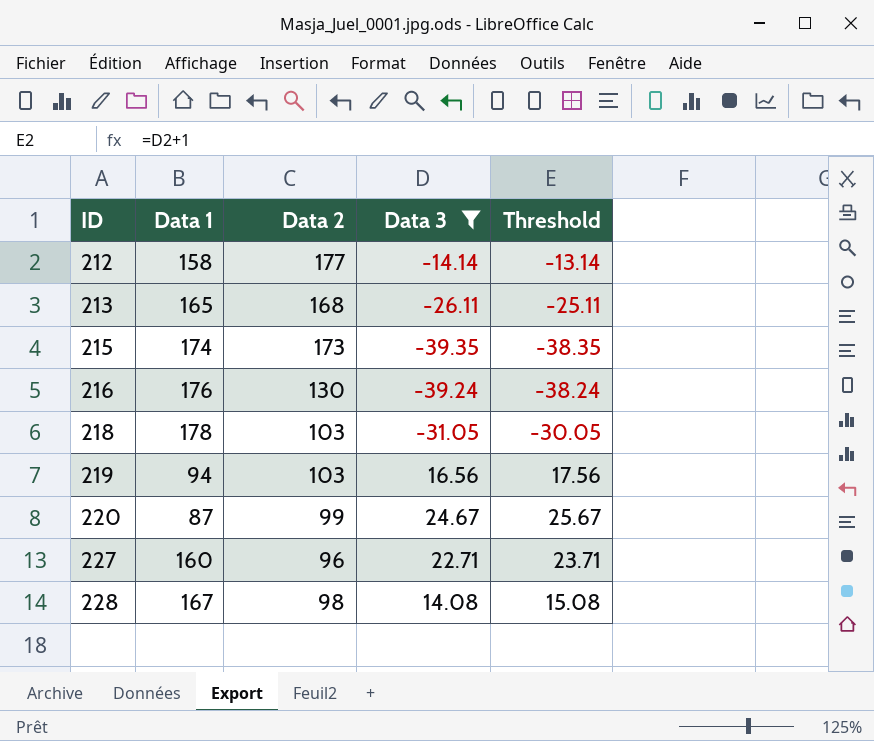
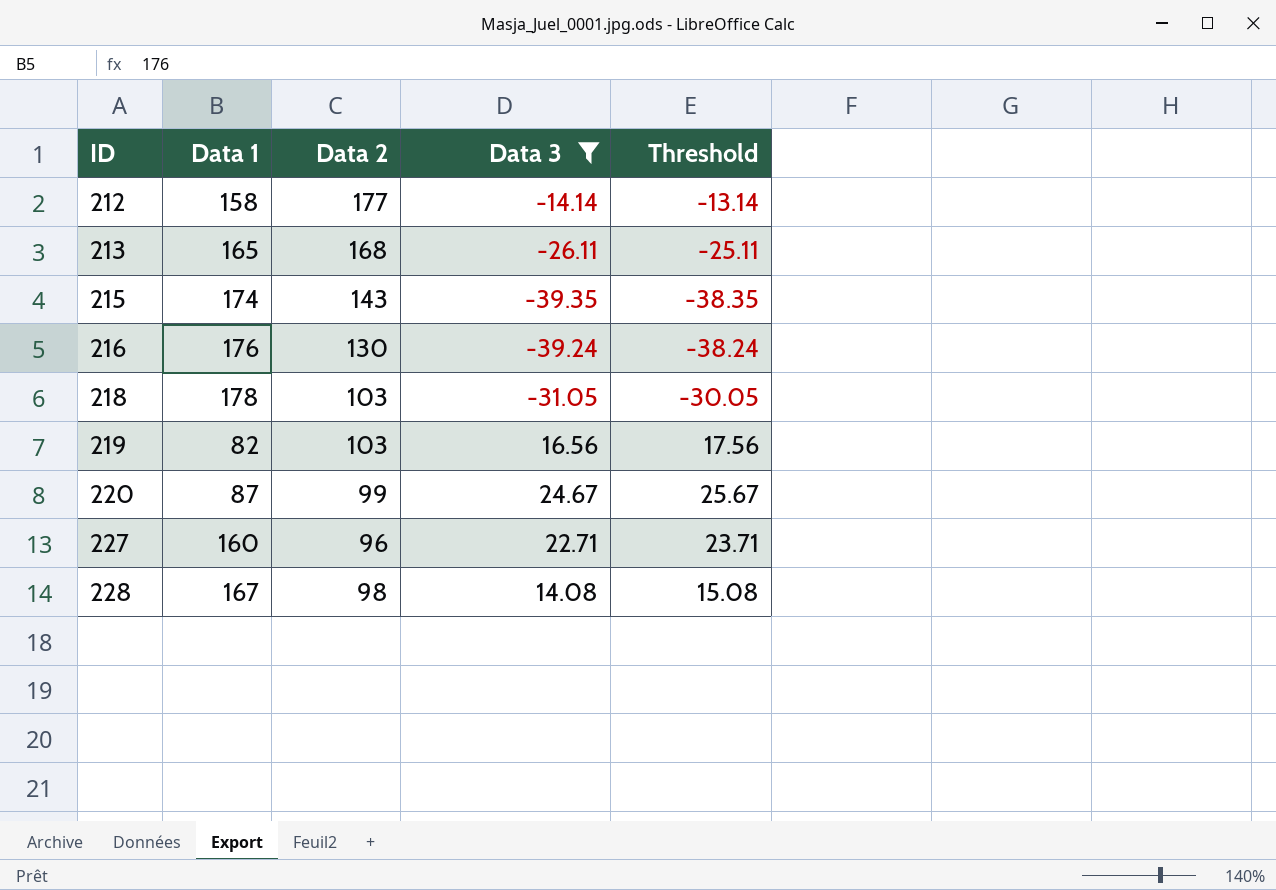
215 | Data 2: 173 -> 143
219 | Data 1: 94 -> 82

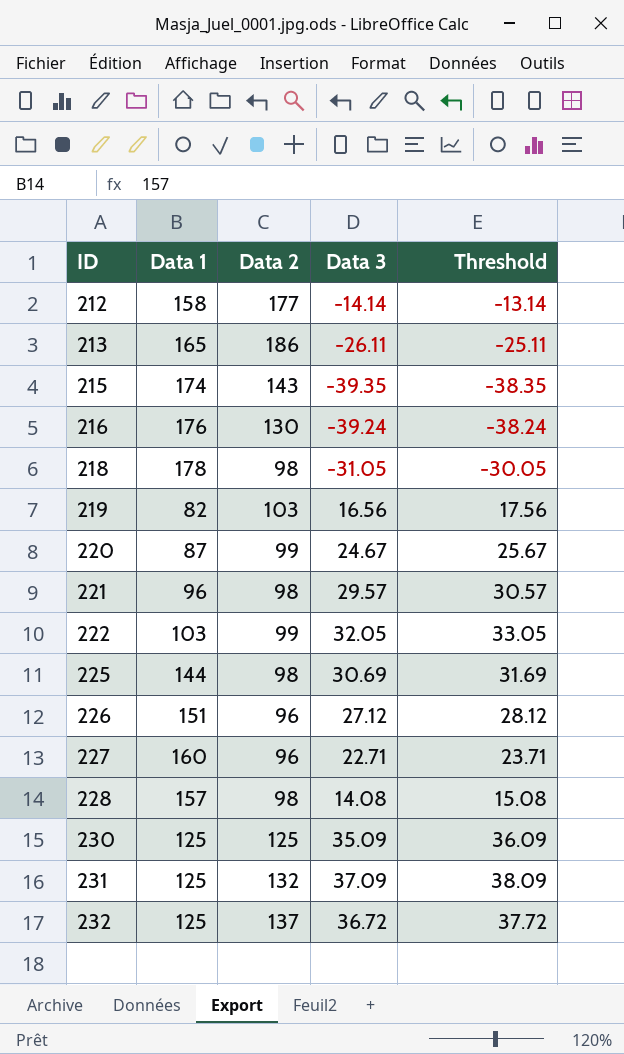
filter: Data 3 <= 24.67 -> none
213 | Data 2: 168 -> 186
218 | Data 2: 103 -> 98
228 | Data 1: 167 -> 157

